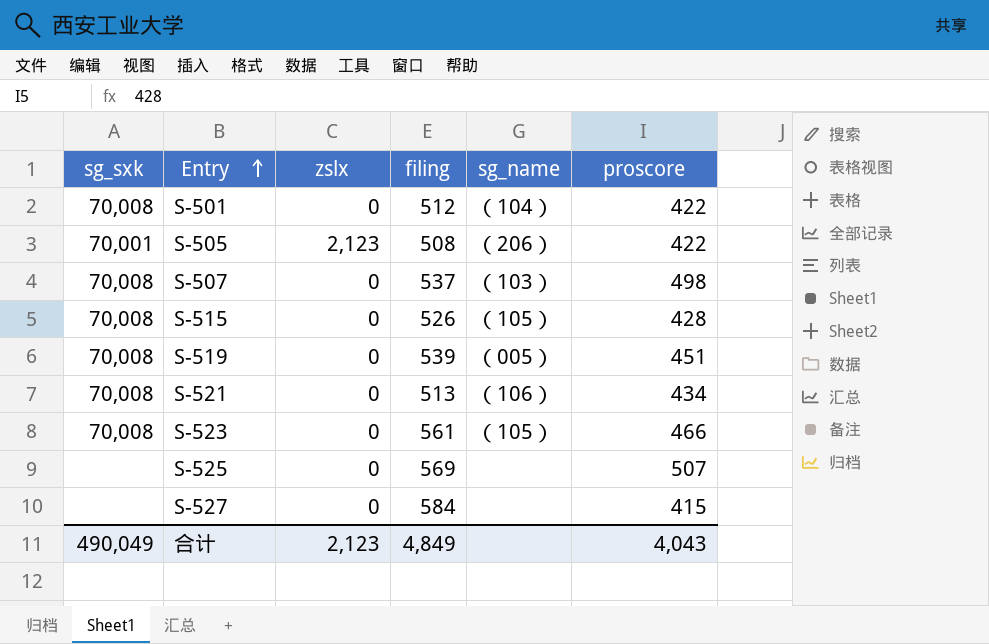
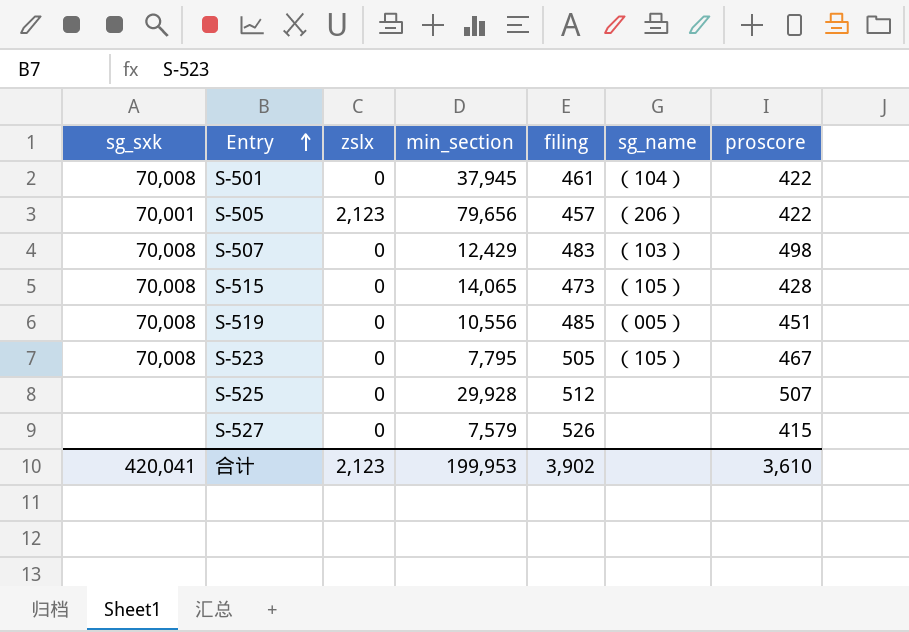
column min_section | position: none -> 4
row S-521: 70,008 | 0 | 513 | （106） | 434 -> none
S-501 | filing: 512 -> 461
S-505 | filing: 508 -> 457
S-507 | filing: 537 -> 483
S-515 | filing: 526 -> 473
S-519 | filing: 539 -> 485
S-523 | filing: 561 -> 505
S-523 | proscore: 466 -> 467
S-525 | filing: 569 -> 512
S-527 | filing: 584 -> 526
合计 | sg_sxk: 490,049 -> 420,041
合计 | filing: 4,849 -> 3,902
合计 | proscore: 4,043 -> 3,610

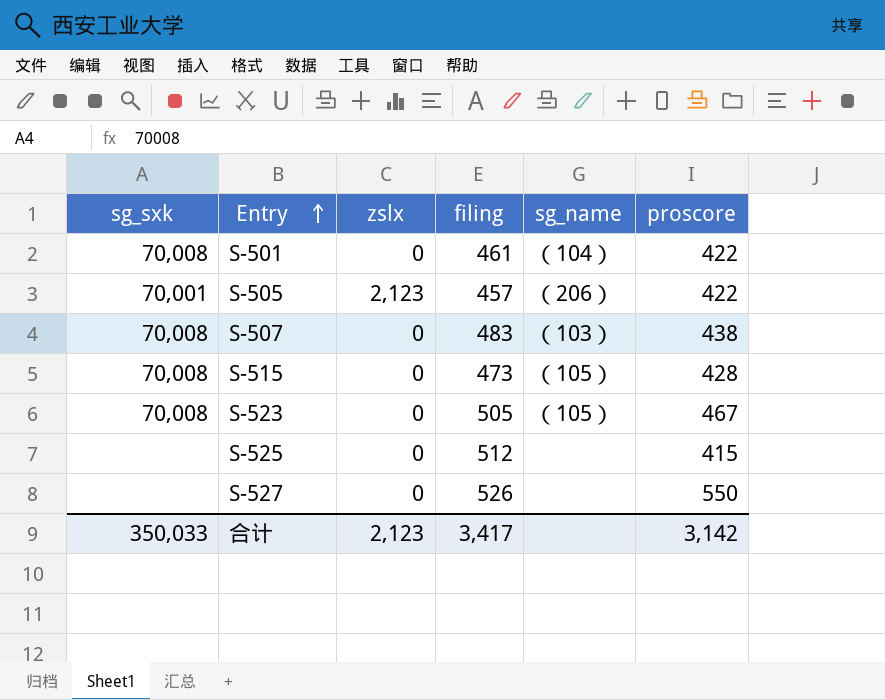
column min_section | position: 4 -> none
row S-519: 70,008 | 0 | 10,556 | 485 | （005） | 451 -> none
S-507 | proscore: 498 -> 438
S-525 | proscore: 507 -> 415
S-527 | proscore: 415 -> 550
合计 | sg_sxk: 420,041 -> 350,033
合计 | filing: 3,902 -> 3,417
合计 | proscore: 3,610 -> 3,142

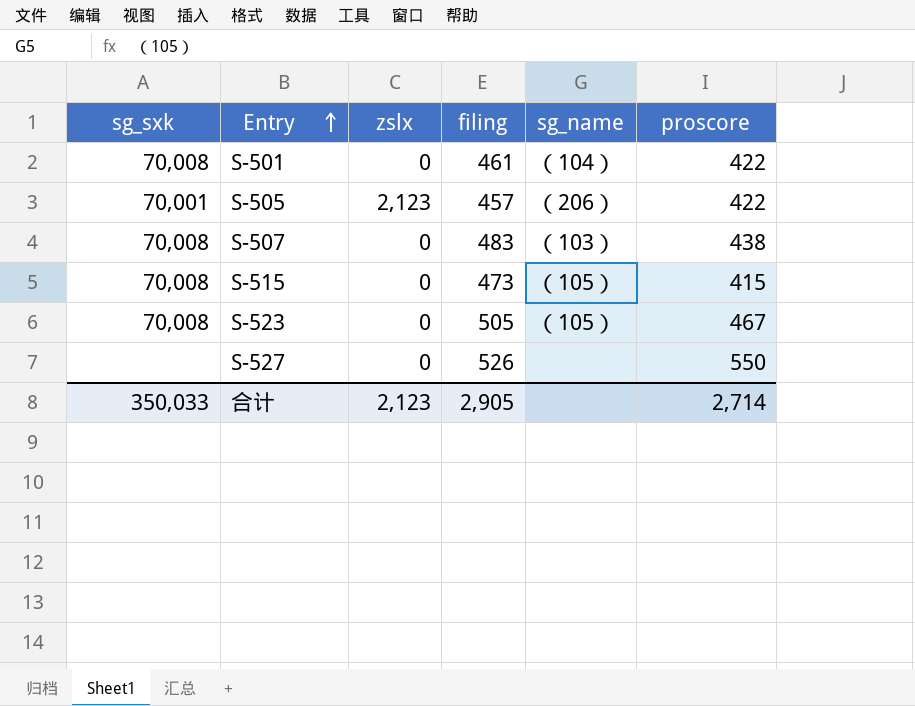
row S-525: none | 0 | 512 | none | 415 -> none
S-515 | proscore: 428 -> 415
合计 | filing: 3,417 -> 2,905
合计 | proscore: 3,142 -> 2,714

